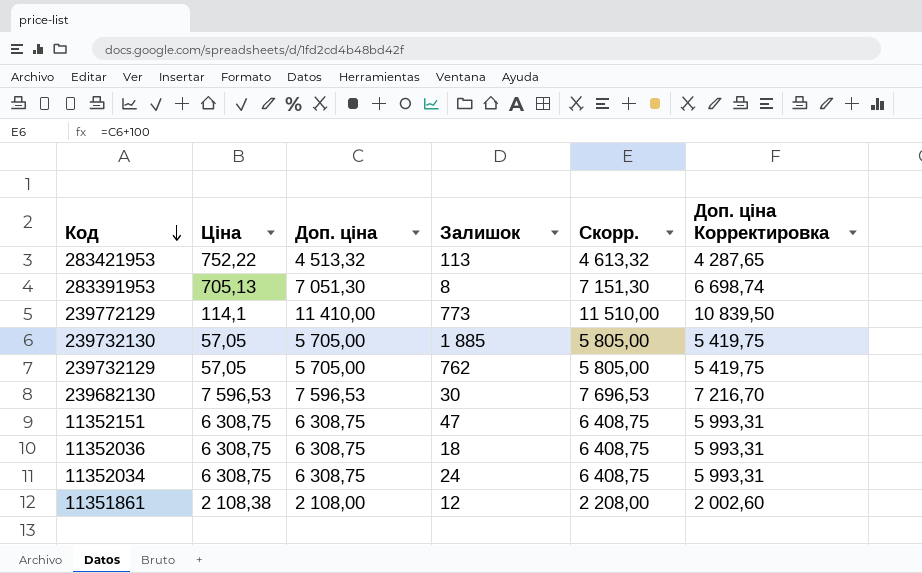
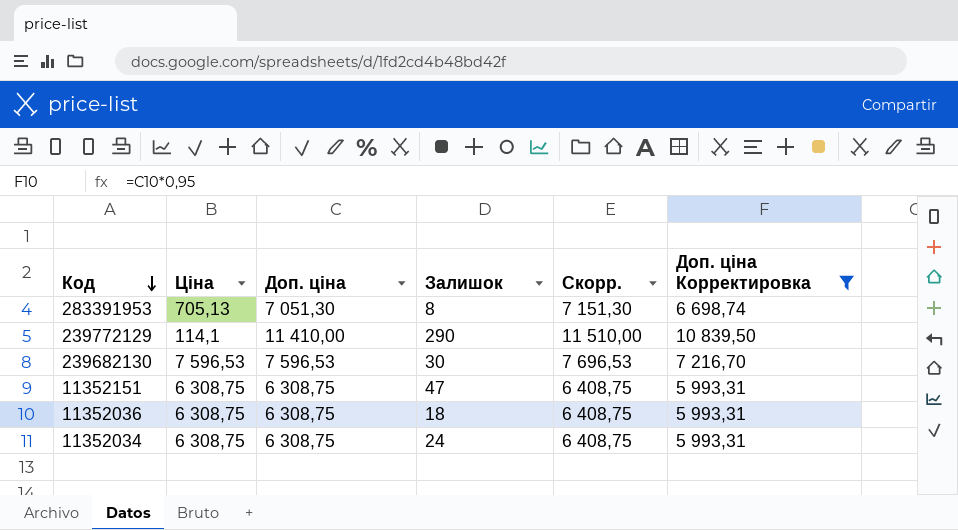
filter: none -> Доп. ціна Корректировка >= 5 993,31
239772129 | Залишок: 773 -> 290

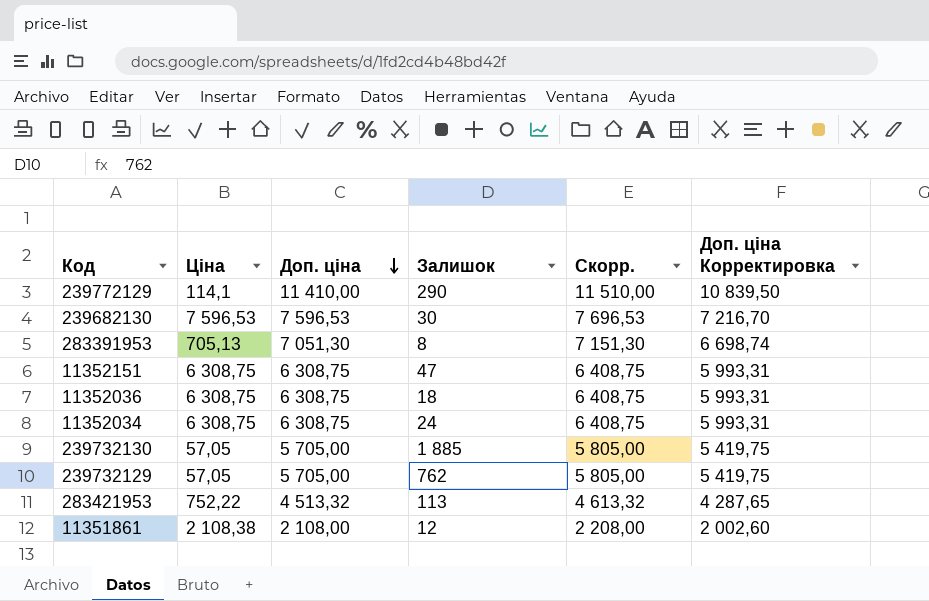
filter: Доп. ціна Корректировка >= 5 993,31 -> none
row order: Код descending -> Доп. ціна descending

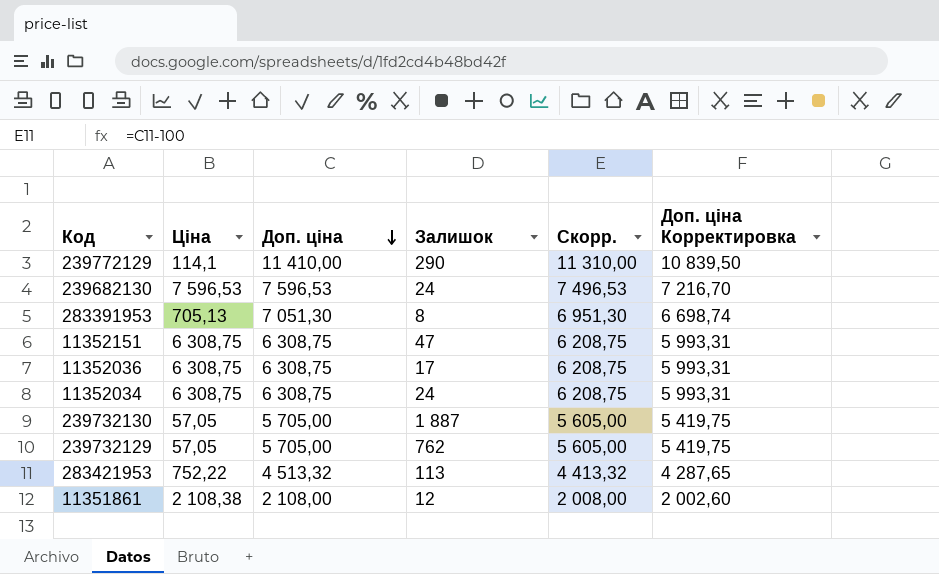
column Скорр. | formula: [Доп. ціна] + 100 -> [Доп. ціна] - 100
239682130 | Залишок: 30 -> 24
11352036 | Залишок: 18 -> 17
239732130 | Залишок: 1 885 -> 1 887

